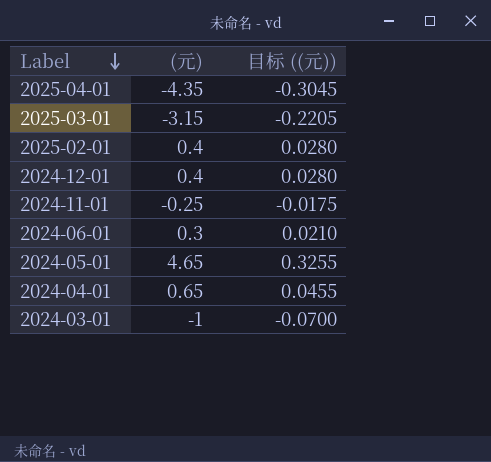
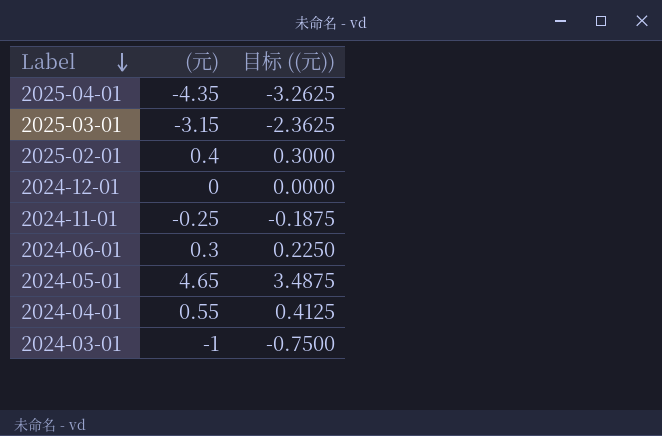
column 目标 ((元)) | formula: [(元)] * 0.07 -> [(元)] * 0.75
2024-12-01 | (元): 0.4 -> 0
2024-04-01 | (元): 0.65 -> 0.55

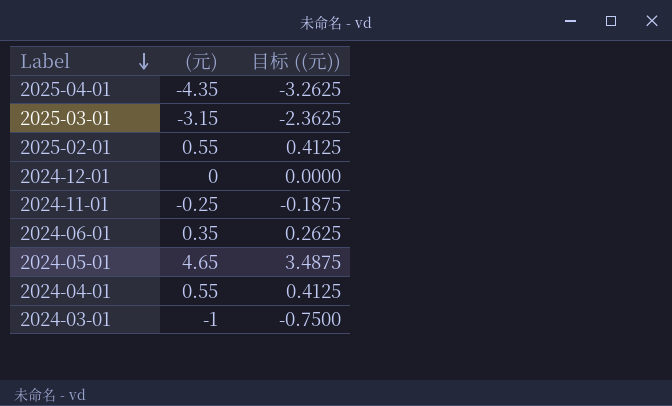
2025-02-01 | (元): 0.4 -> 0.55
2025-02-01 | 目标 ((元)): 0.3000 -> 0.4125
2024-06-01 | (元): 0.3 -> 0.35
2024-06-01 | 目标 ((元)): 0.2250 -> 0.2625

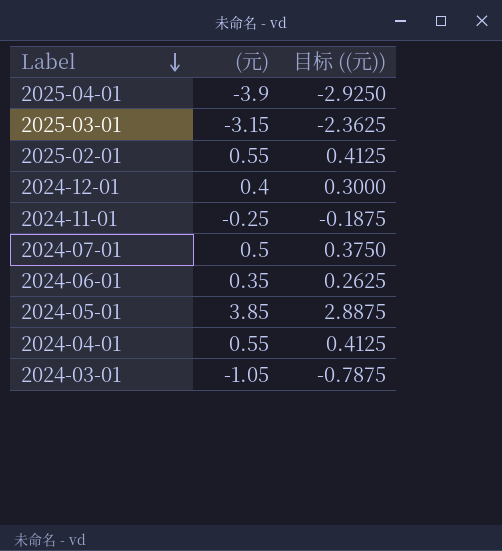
2025-04-01 | (元): -4.35 -> -3.9
2025-04-01 | 目标 ((元)): -3.2625 -> -2.9250
2024-12-01 | (元): 0 -> 0.4
2024-12-01 | 目标 ((元)): 0.0000 -> 0.3000
row 2024-07-01: none -> 0.5 | 0.3750
2024-05-01 | (元): 4.65 -> 3.85
2024-05-01 | 目标 ((元)): 3.4875 -> 2.8875
2024-03-01 | (元): -1 -> -1.05
2024-03-01 | 目标 ((元)): -0.7500 -> -0.7875

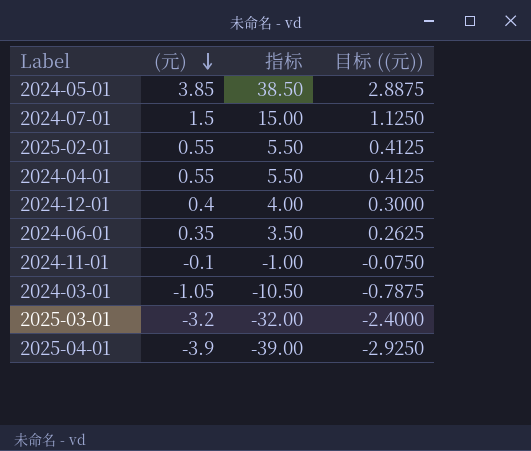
row order: Label descending -> (元) descending
column 指标 | formula: none -> [(元)] * 10
2024-07-01 | (元): 0.5 -> 1.5
2024-07-01 | 目标 ((元)): 0.3750 -> 1.1250
2024-11-01 | (元): -0.25 -> -0.1
2024-11-01 | 目标 ((元)): -0.1875 -> -0.0750
2025-03-01 | (元): -3.15 -> -3.2
2025-03-01 | 目标 ((元)): -2.3625 -> -2.4000

